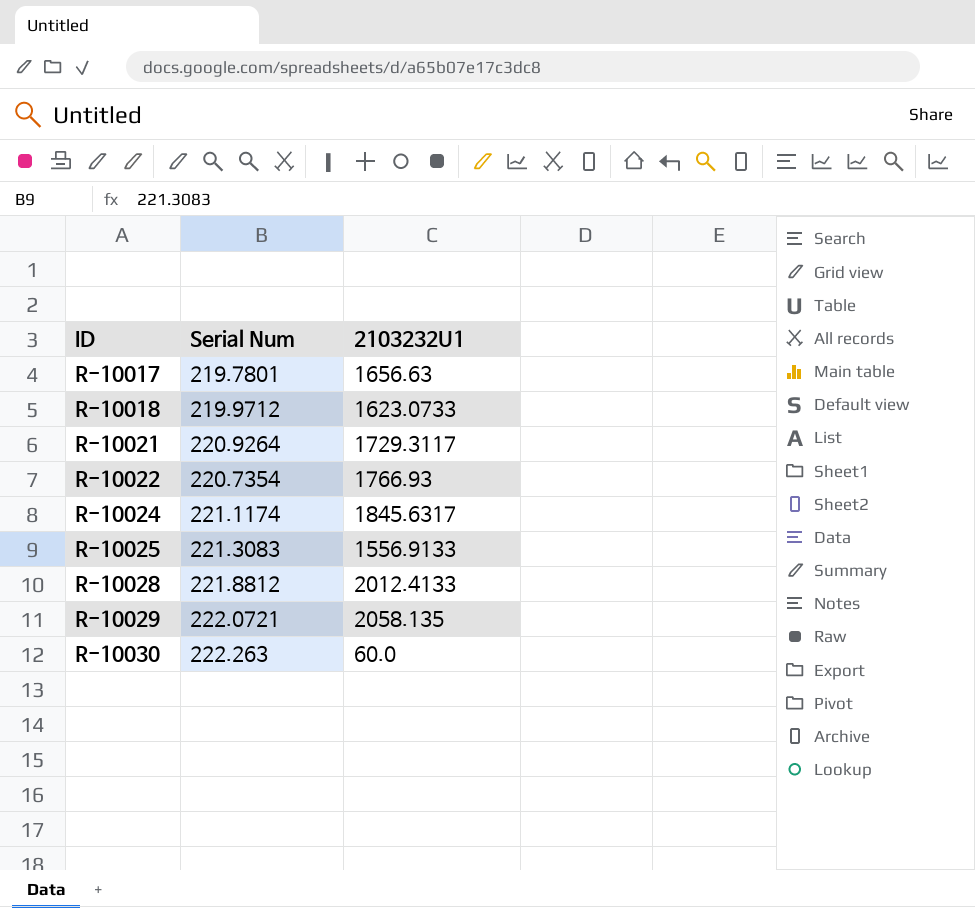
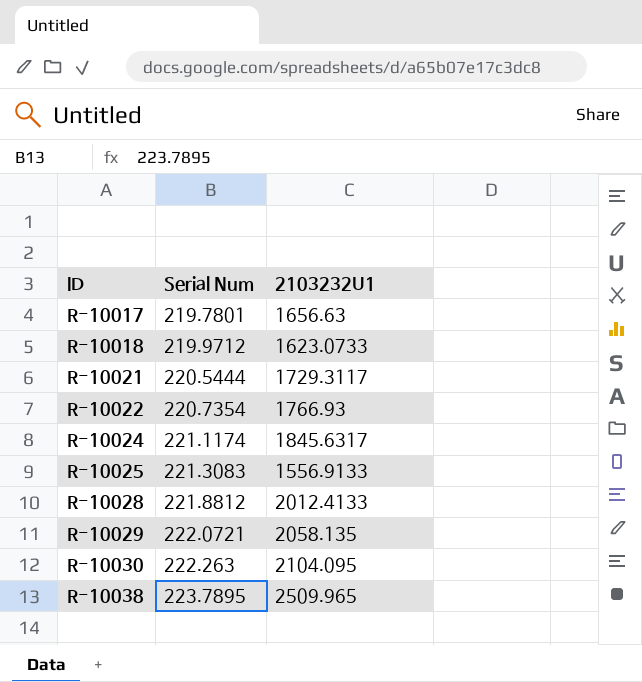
R-10021 | Serial Num: 220.9264 -> 220.5444
R-10030 | 2103232U1: 60.0 -> 2104.095
row R-10038: none -> 223.7895 | 2509.965

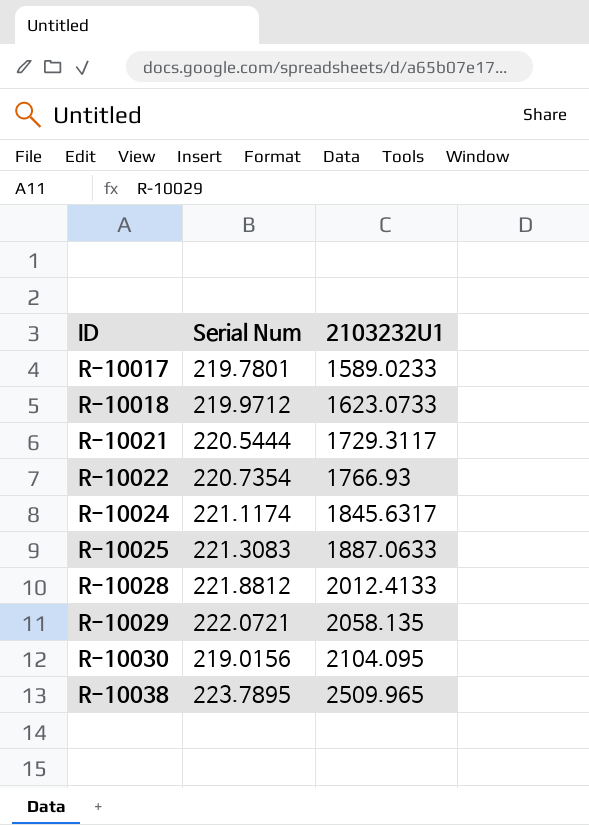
R-10017 | 2103232U1: 1656.63 -> 1589.0233
R-10025 | 2103232U1: 1556.9133 -> 1887.0633
R-10030 | Serial Num: 222.263 -> 219.0156

